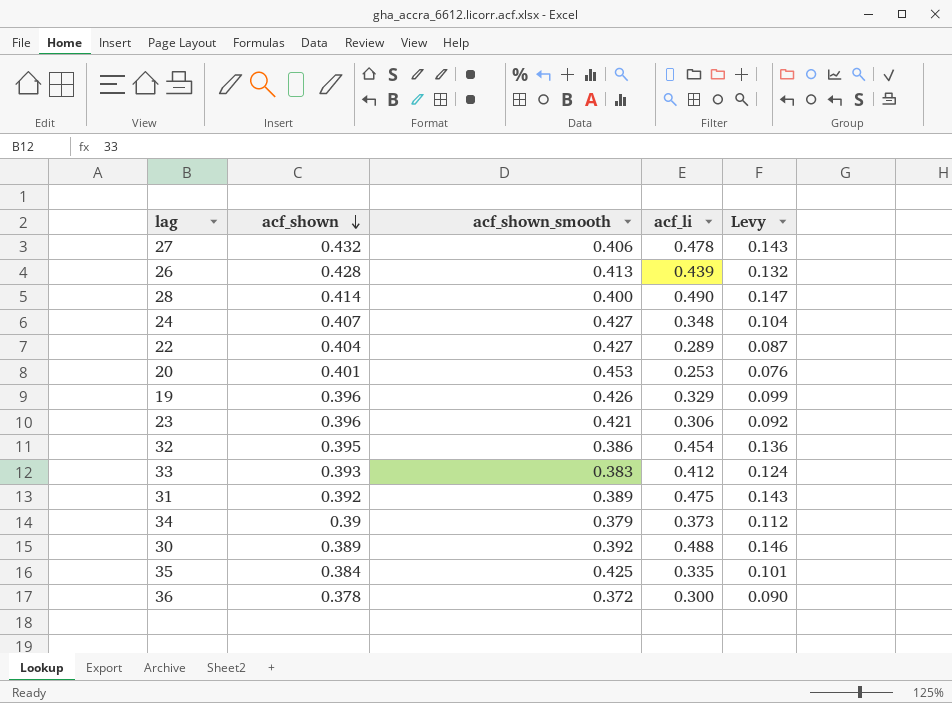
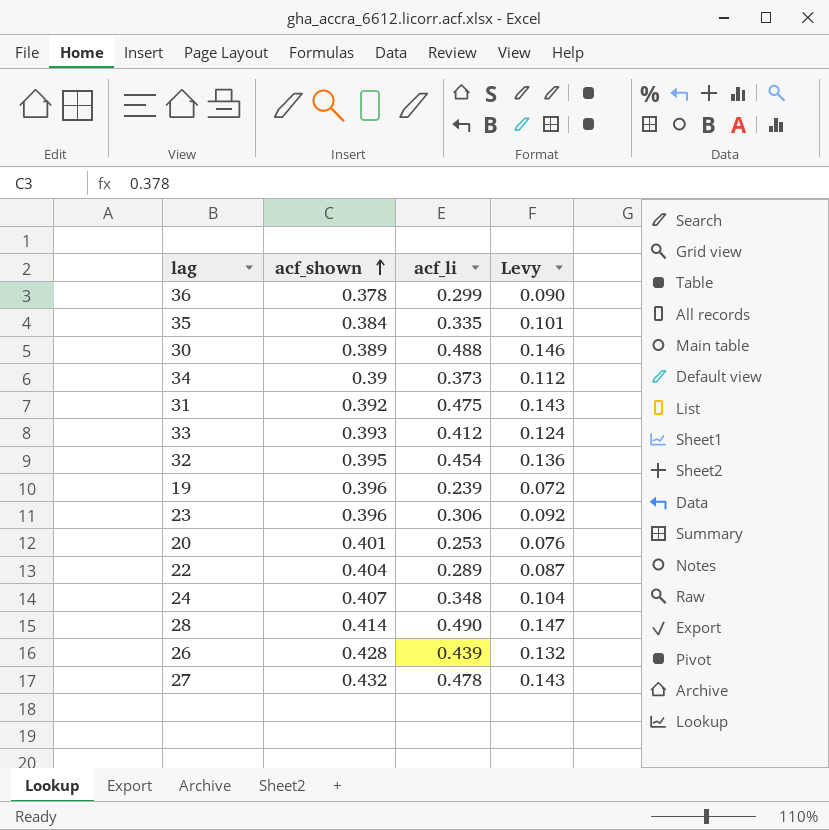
row order: acf_shown descending -> acf_shown ascending
column acf_shown_smooth | position: 3 -> none
36 | acf_li: 0.300 -> 0.299
19 | acf_li: 0.329 -> 0.239
19 | Levy: 0.099 -> 0.072

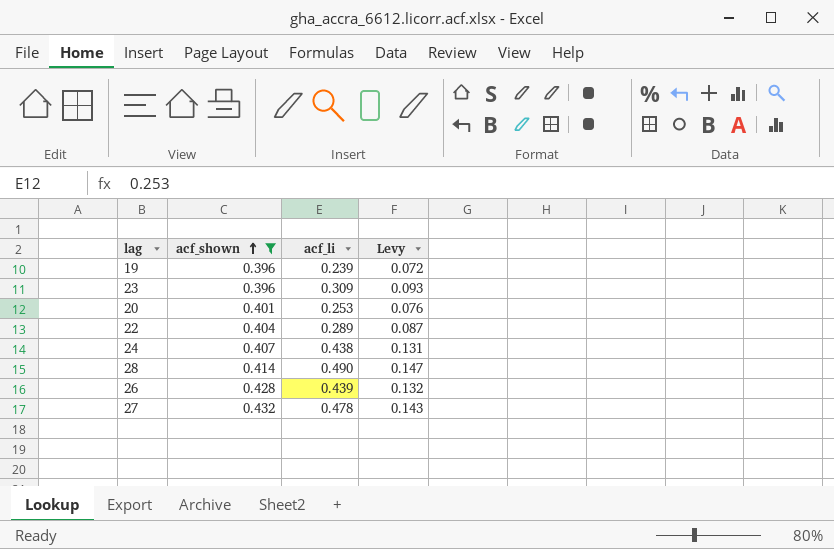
filter: none -> acf_shown >= 0.396
23 | acf_li: 0.306 -> 0.309
23 | Levy: 0.092 -> 0.093
24 | acf_li: 0.348 -> 0.438
24 | Levy: 0.104 -> 0.131

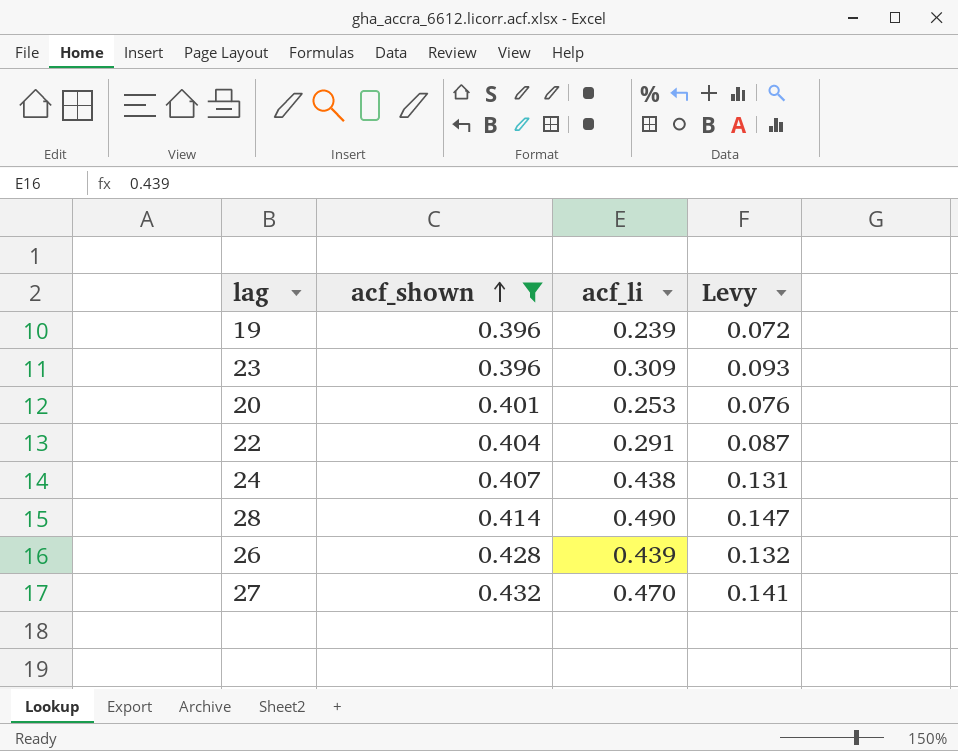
22 | acf_li: 0.289 -> 0.291
27 | acf_li: 0.478 -> 0.470
27 | Levy: 0.143 -> 0.141

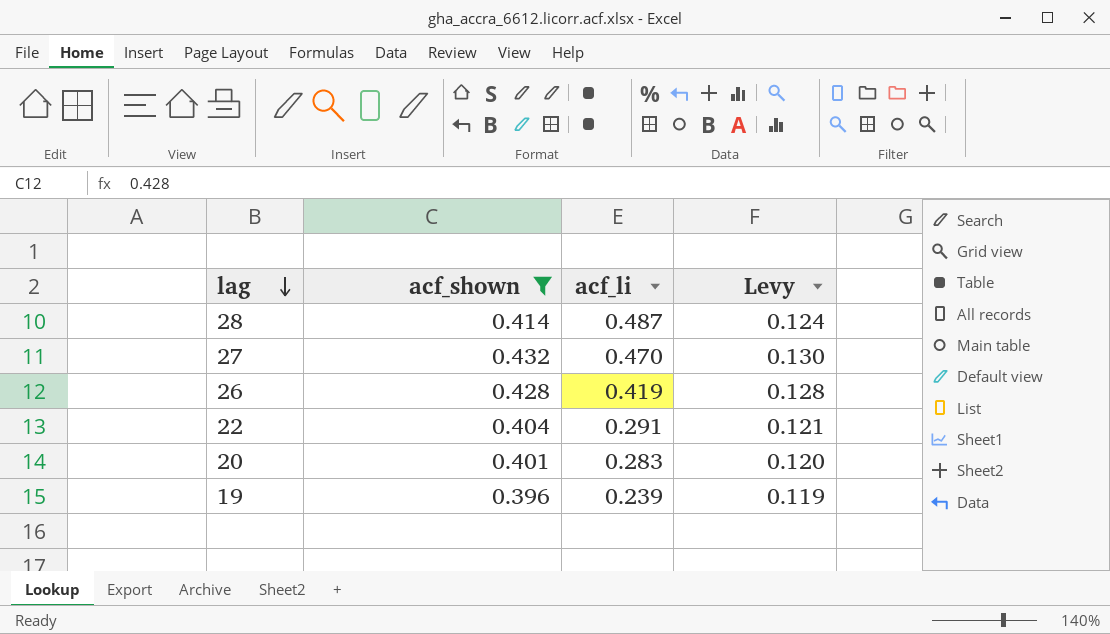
row order: acf_shown ascending -> lag descending
column Levy | formula: [acf_li] * 0.3 -> [acf_shown] * 0.3
row 23: 0.396 | 0.309 | 0.093 -> none
row 24: 0.407 | 0.438 | 0.131 -> none
28 | acf_li: 0.490 -> 0.487
26 | acf_li: 0.439 -> 0.419
20 | acf_li: 0.253 -> 0.283

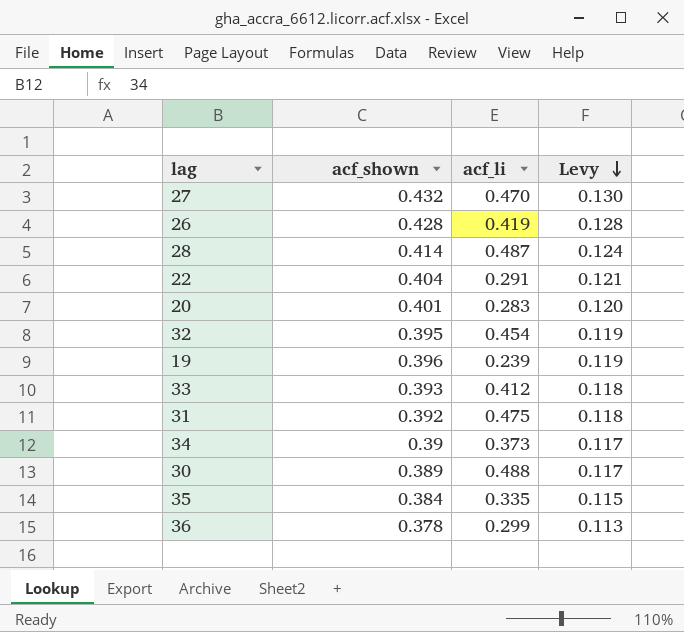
filter: acf_shown >= 0.396 -> none
row order: lag descending -> Levy descending

